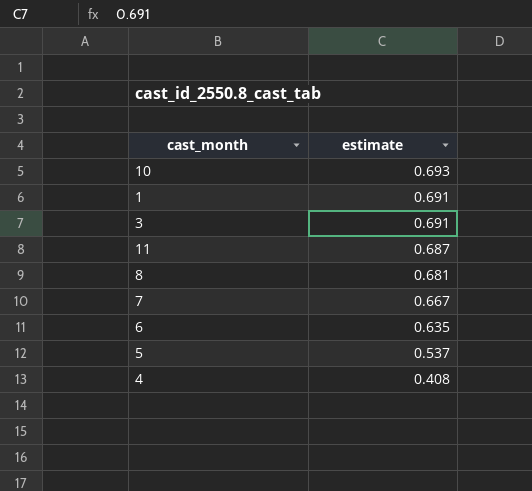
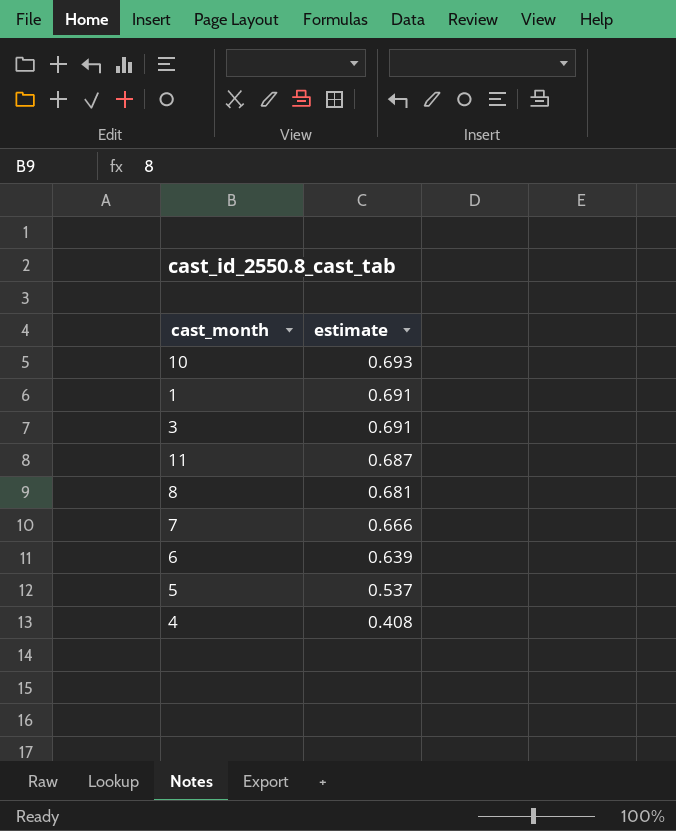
7 | estimate: 0.667 -> 0.666
6 | estimate: 0.635 -> 0.639

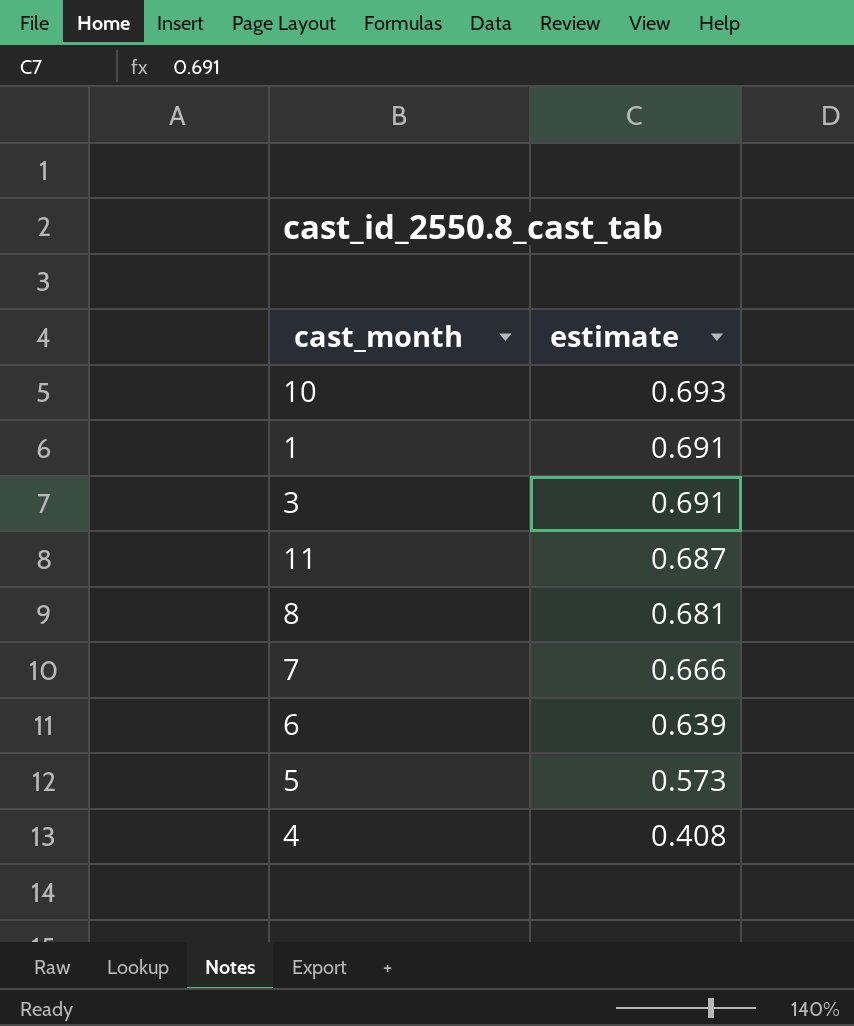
5 | estimate: 0.537 -> 0.573

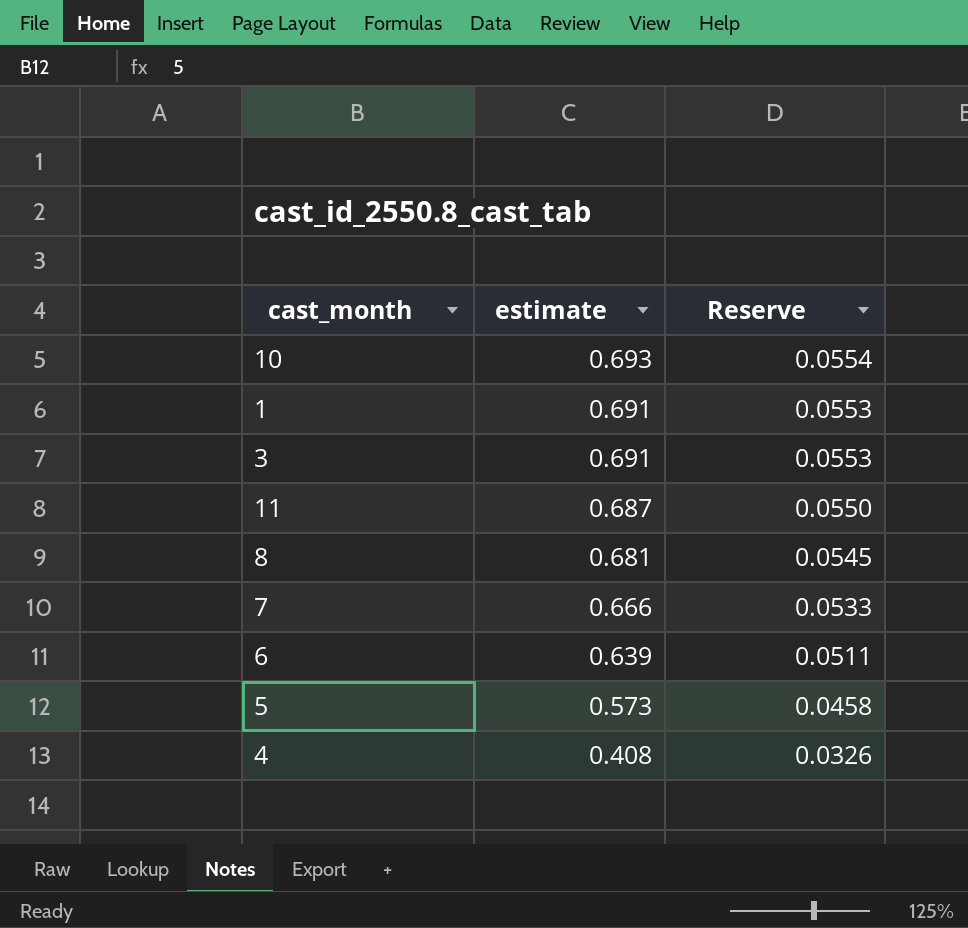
column Reserve | formula: none -> [estimate] * 0.08

